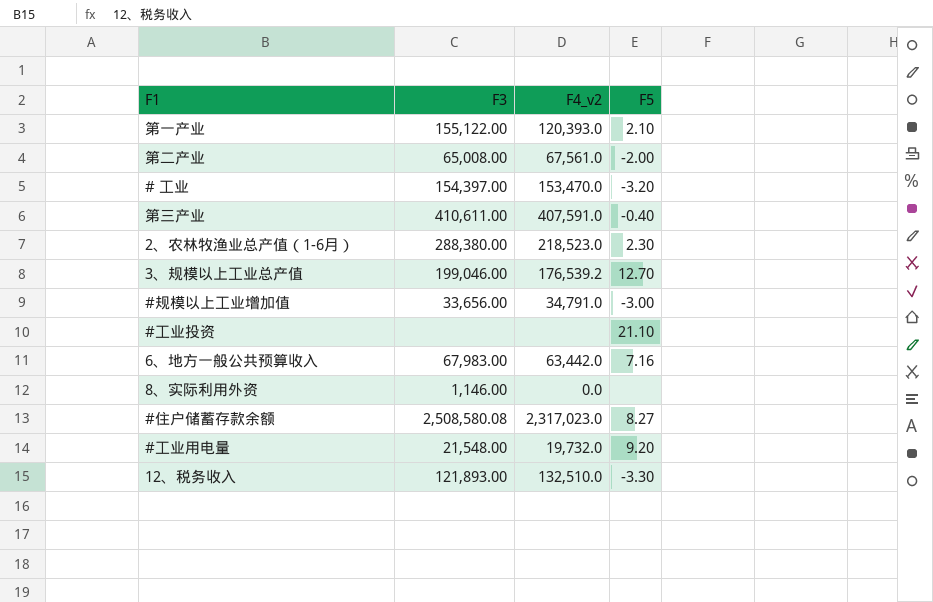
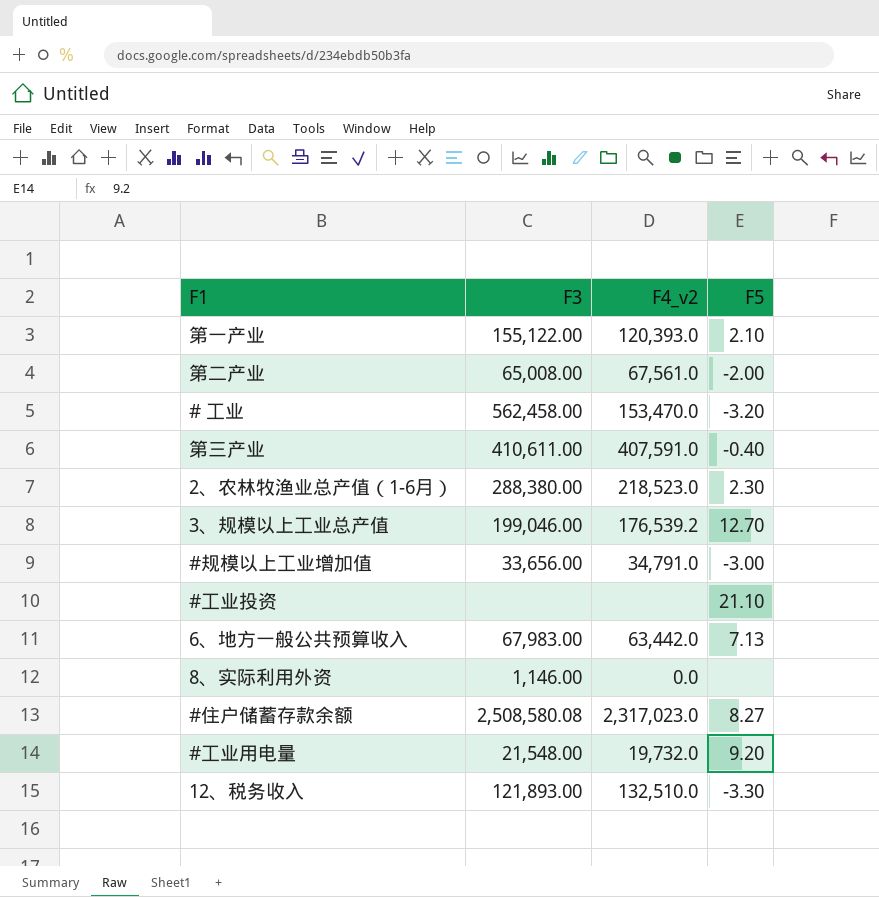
# 工业 | F3: 154,397.00 -> 562,458.00
6、地方一般公共预算收入 | F5: 7.16 -> 7.13

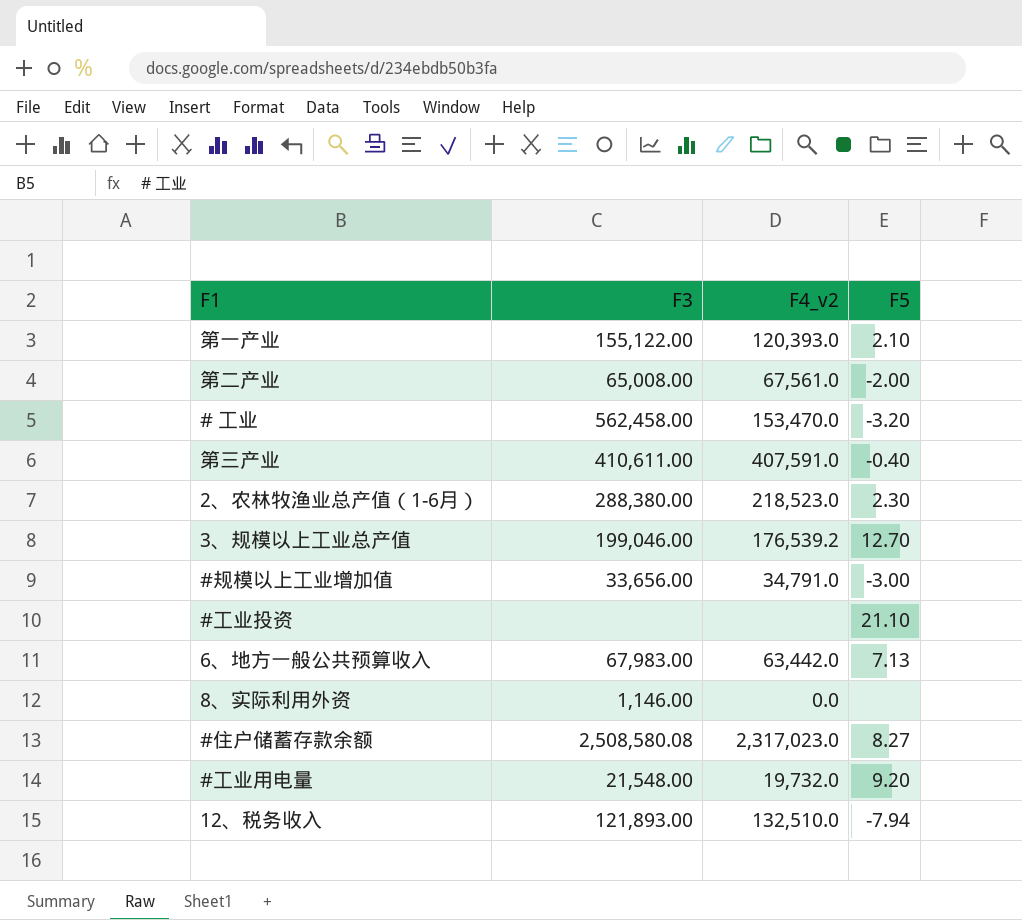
12、税务收入 | F5: -3.30 -> -7.94

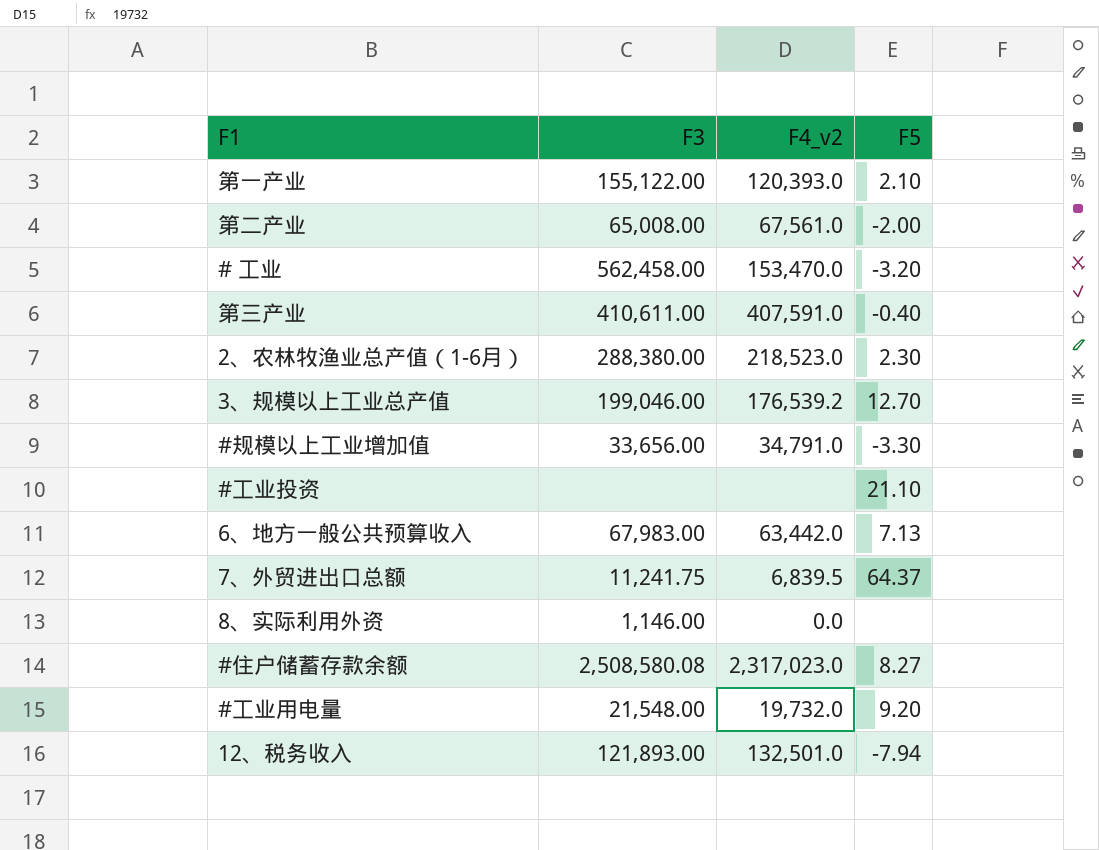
#规模以上工业增加值 | F5: -3.00 -> -3.30
row 7、外贸进出口总额: none -> 11,241.75 | 6,839.5 | 64.37
12、税务收入 | F4_v2: 132,510.0 -> 132,501.0

